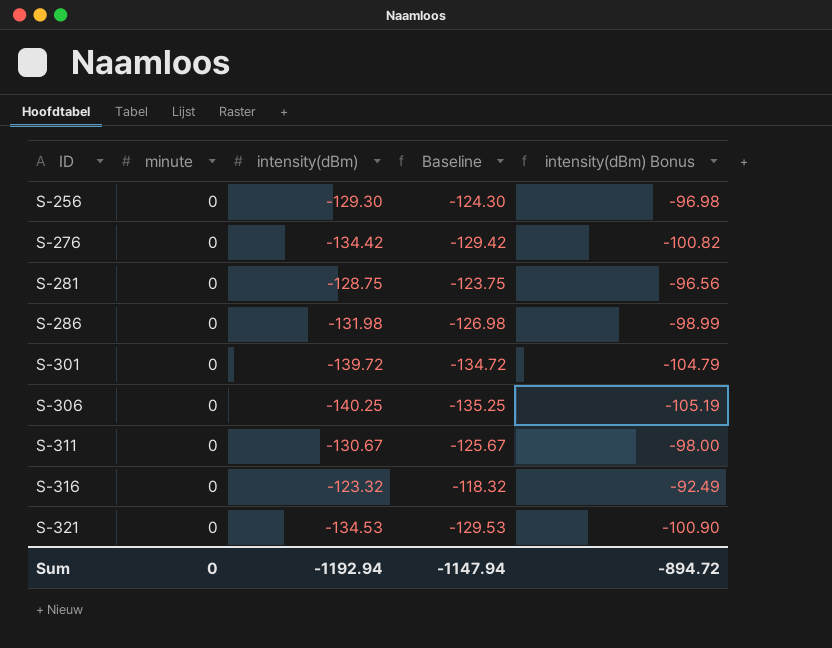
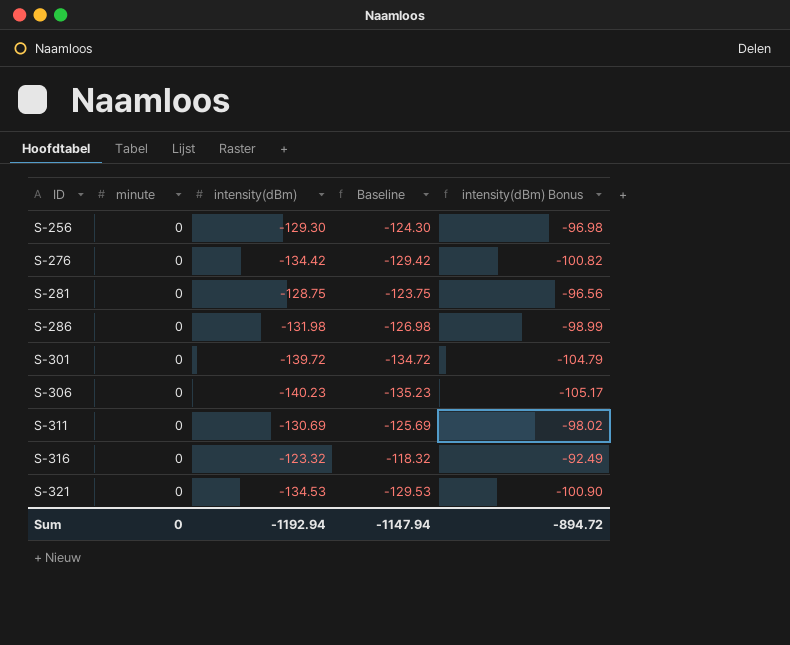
S-306 | intensity(dBm): -140.25 -> -140.23
S-306 | Baseline: -135.25 -> -135.23
S-306 | intensity(dBm) Bonus: -105.19 -> -105.17
S-311 | intensity(dBm): -130.67 -> -130.69
S-311 | Baseline: -125.67 -> -125.69
S-311 | intensity(dBm) Bonus: -98.00 -> -98.02

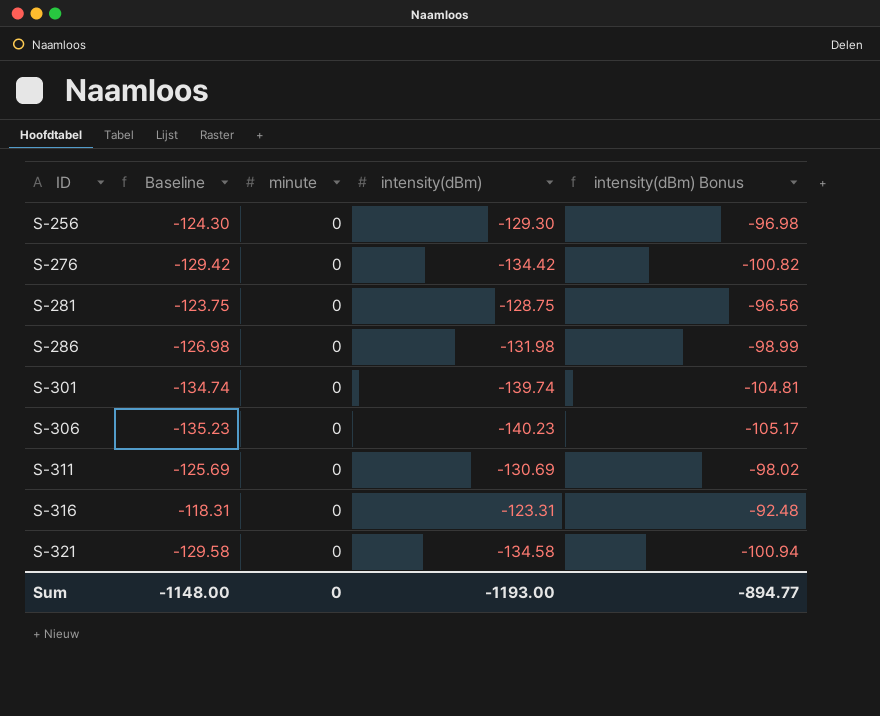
column Baseline | position: 4 -> 2
S-301 | Baseline: -134.72 -> -134.74
S-301 | intensity(dBm): -139.72 -> -139.74
S-301 | intensity(dBm) Bonus: -104.79 -> -104.81
S-316 | Baseline: -118.32 -> -118.31
S-316 | intensity(dBm): -123.32 -> -123.31
S-316 | intensity(dBm) Bonus: -92.49 -> -92.48
S-321 | Baseline: -129.53 -> -129.58
S-321 | intensity(dBm): -134.53 -> -134.58
S-321 | intensity(dBm) Bonus: -100.90 -> -100.94
Sum | Baseline: -1147.94 -> -1148.00
Sum | intensity(dBm): -1192.94 -> -1193.00
Sum | intensity(dBm) Bonus: -894.72 -> -894.77

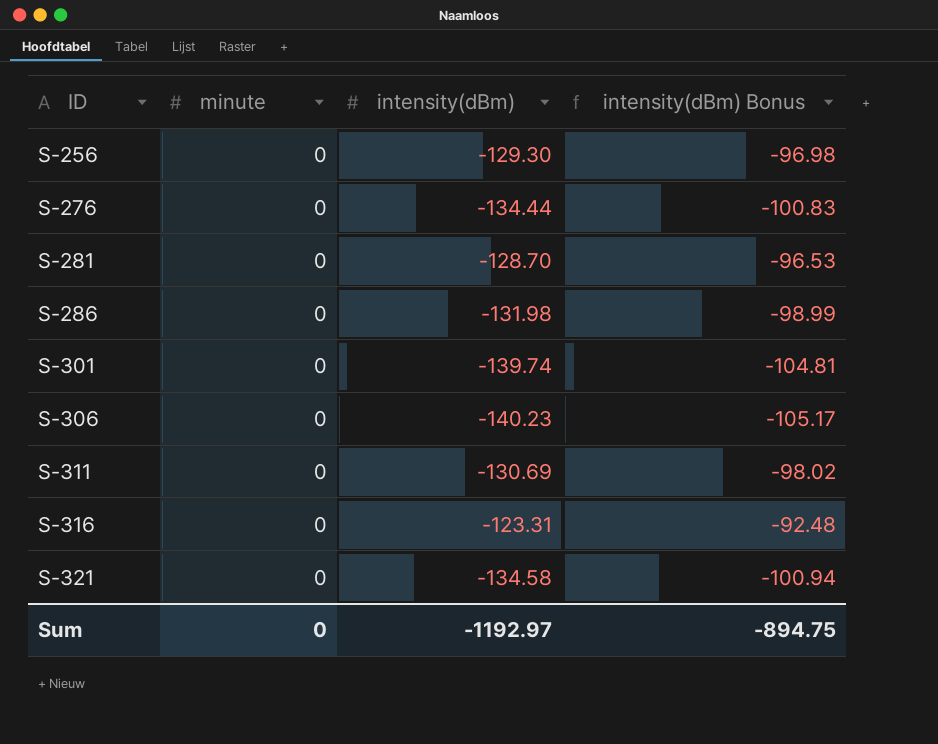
column Baseline | formula: [intensity(dBm)] + 5 -> none
S-276 | intensity(dBm): -134.42 -> -134.44
S-276 | intensity(dBm) Bonus: -100.82 -> -100.83
S-281 | intensity(dBm): -128.75 -> -128.70
S-281 | intensity(dBm) Bonus: -96.56 -> -96.53
Sum | intensity(dBm): -1193.00 -> -1192.97
Sum | intensity(dBm) Bonus: -894.77 -> -894.75

